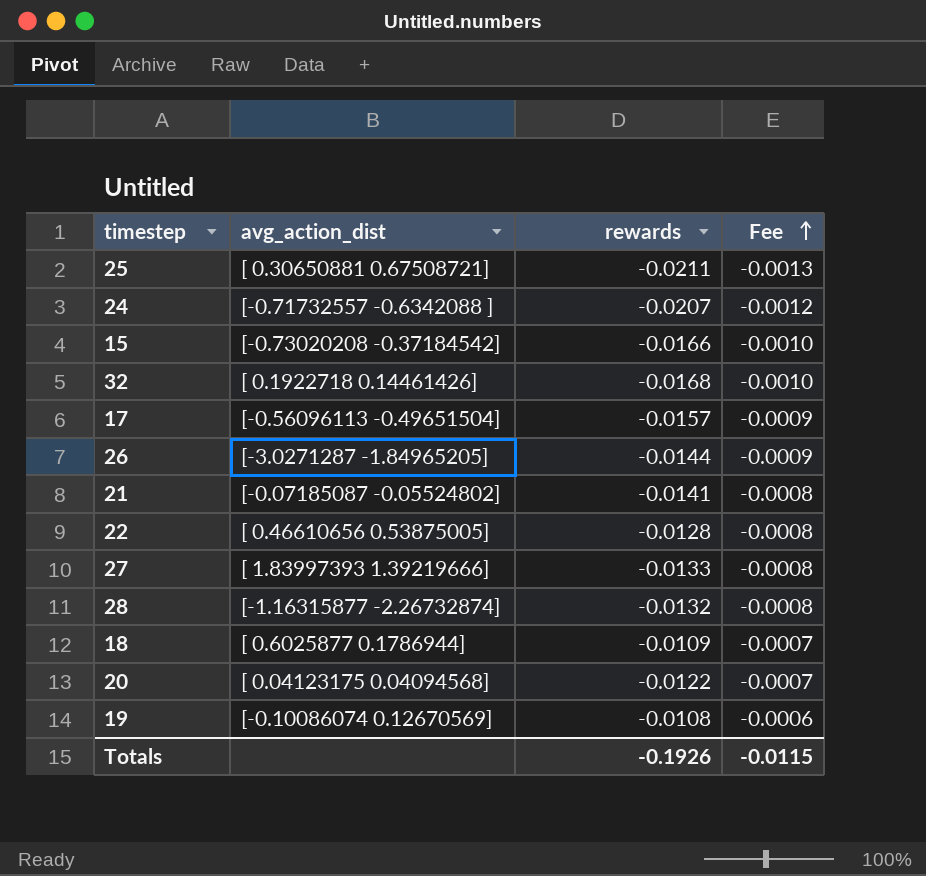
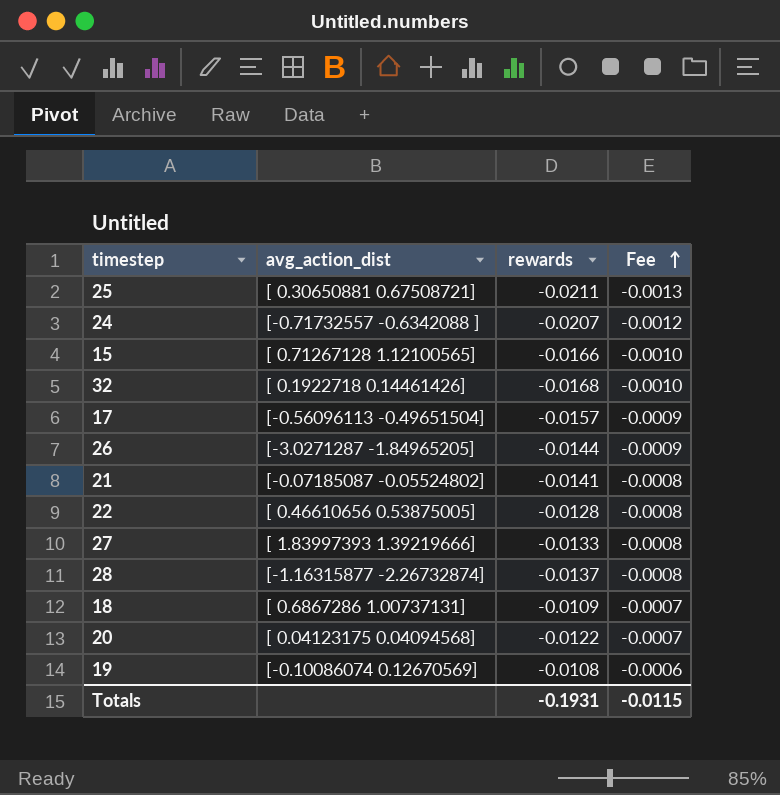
15 | avg_action_dist: [-0.73020208 -0.37184542] -> [ 0.71267128 1.12100565]
28 | rewards: -0.0132 -> -0.0137
18 | avg_action_dist: [ 0.6025877 0.1786944] -> [ 0.6867286 1.00737131]
Totals | rewards: -0.1926 -> -0.1931

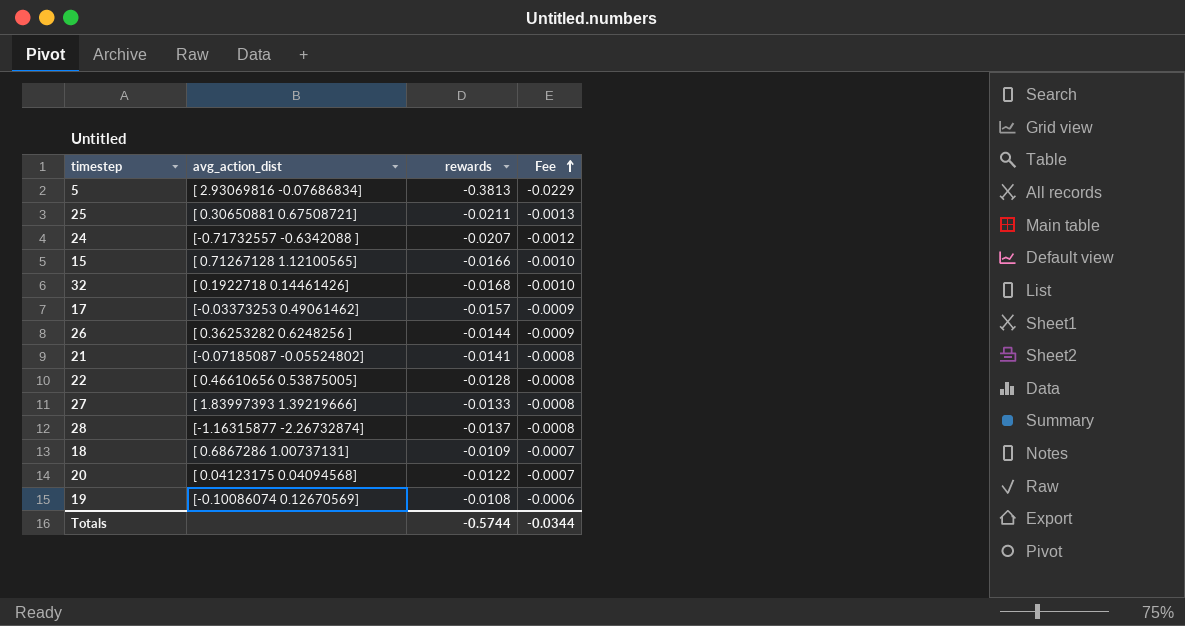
row 5: none -> [ 2.93069816 -0.07686834] | -0.3813 | -0.0229
17 | avg_action_dist: [-0.56096113 -0.49651504] -> [-0.03373253 0.49061462]
26 | avg_action_dist: [-3.0271287 -1.84965205] -> [ 0.36253282 0.6248256 ]
Totals | rewards: -0.1931 -> -0.5744
Totals | Fee: -0.0115 -> -0.0344

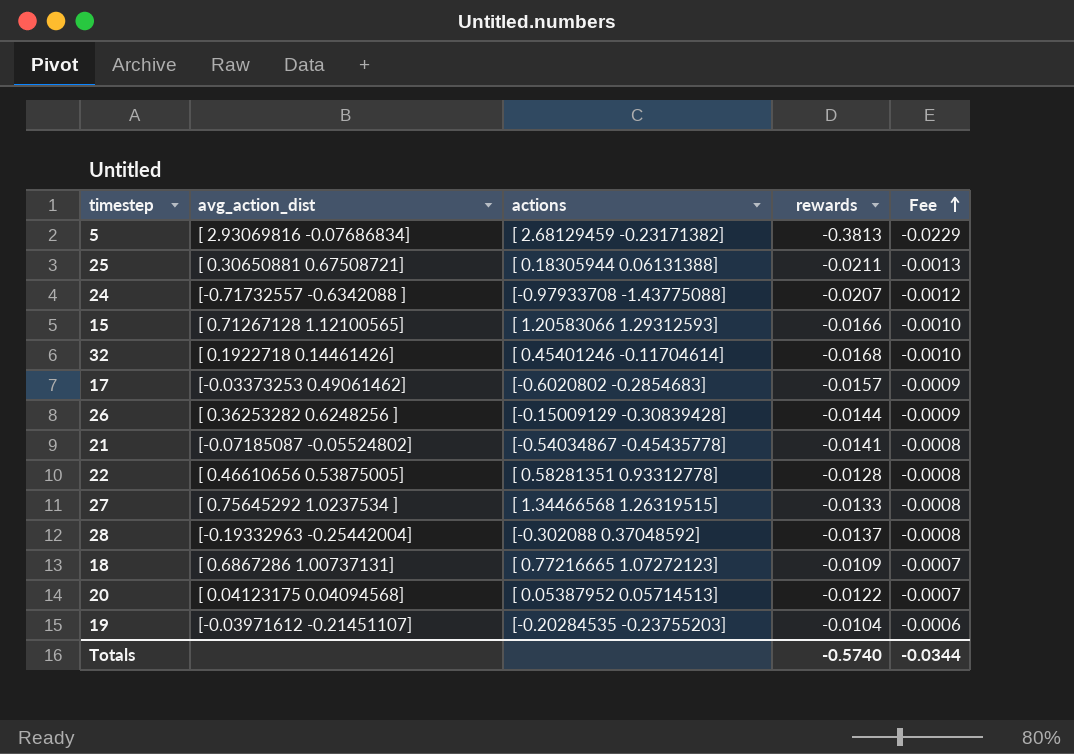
column actions | position: none -> 3
27 | avg_action_dist: [ 1.83997393 1.39219666] -> [ 0.75645292 1.0237534 ]
28 | avg_action_dist: [-1.16315877 -2.26732874] -> [-0.19332963 -0.25442004]
19 | avg_action_dist: [-0.10086074 0.12670569] -> [-0.03971612 -0.21451107]
19 | rewards: -0.0108 -> -0.0104
Totals | rewards: -0.5744 -> -0.5740

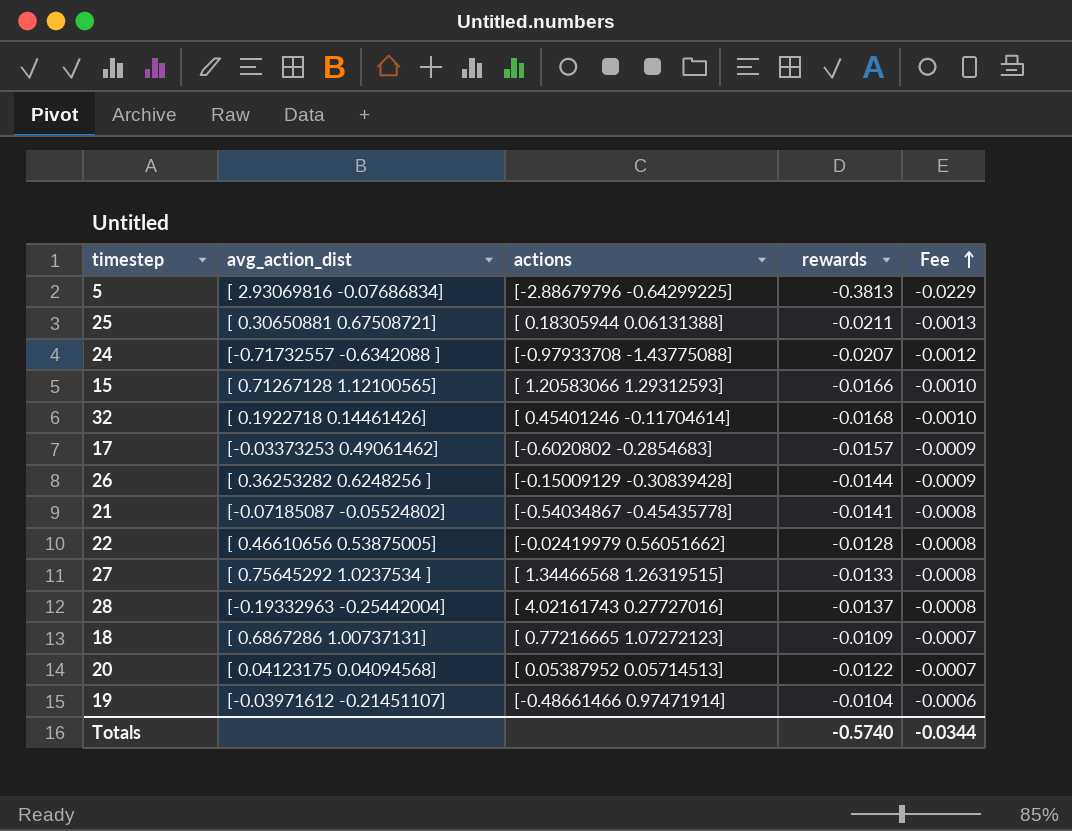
5 | actions: [ 2.68129459 -0.23171382] -> [-2.88679796 -0.64299225]
22 | actions: [ 0.58281351 0.93312778] -> [-0.02419979 0.56051662]
28 | actions: [-0.302088 0.37048592] -> [ 4.02161743 0.27727016]
19 | actions: [-0.20284535 -0.23755203] -> [-0.48661466 0.97471914]

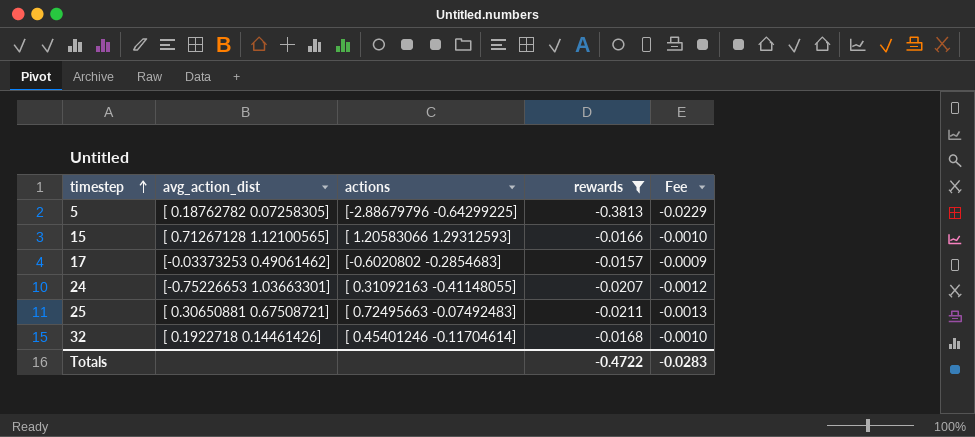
filter: none -> rewards <= -0.0157
row order: Fee ascending -> timestep ascending
5 | avg_action_dist: [ 2.93069816 -0.07686834] -> [ 0.18762782 0.07258305]
24 | avg_action_dist: [-0.71732557 -0.6342088 ] -> [-0.75226653 1.03663301]
24 | actions: [-0.97933708 -1.43775088] -> [ 0.31092163 -0.41148055]
25 | actions: [ 0.18305944 0.06131388] -> [ 0.72495663 -0.07492483]
Totals | rewards: -0.5740 -> -0.4722
Totals | Fee: -0.0344 -> -0.0283

